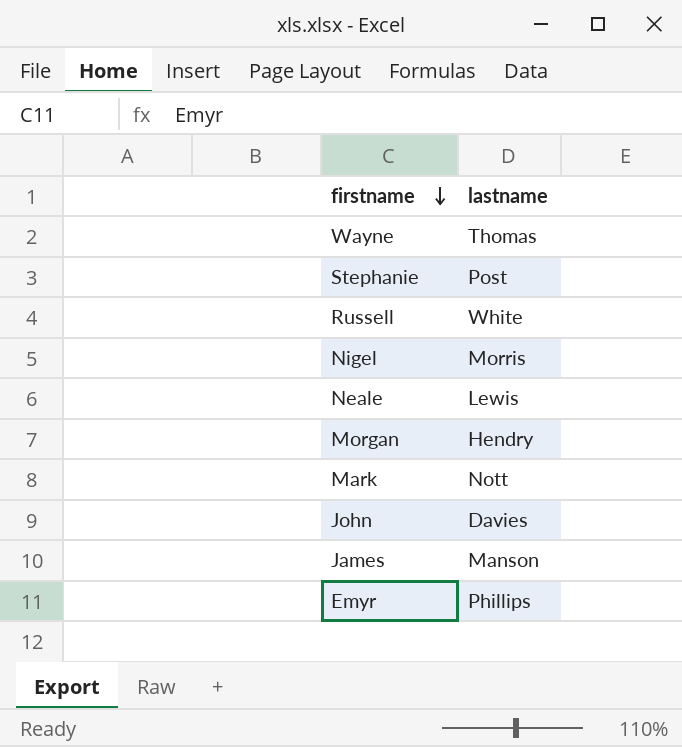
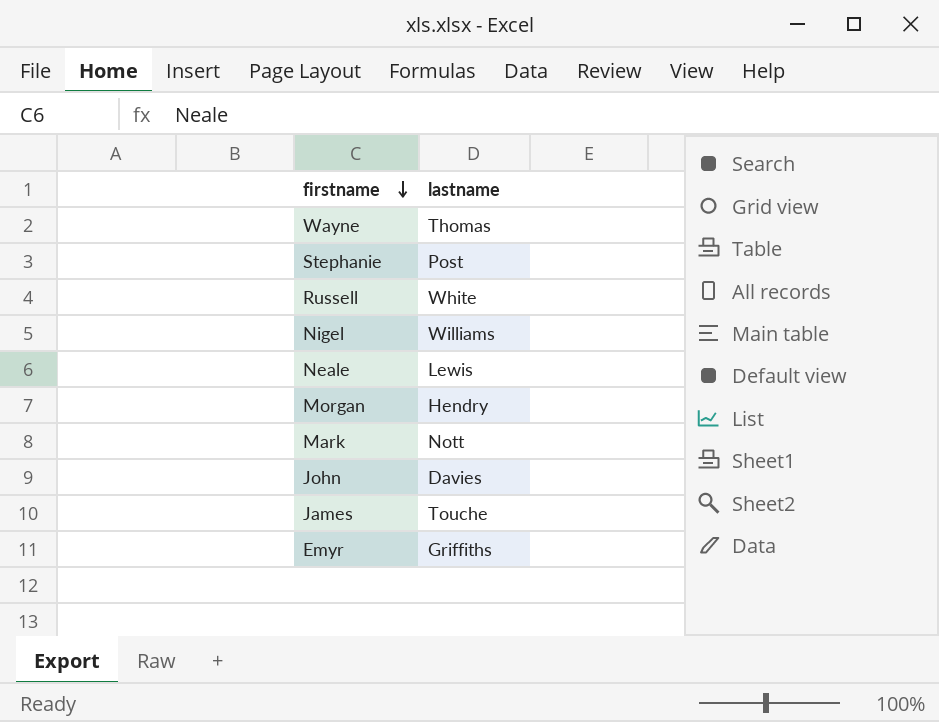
Nigel | lastname: Morris -> Williams
James | lastname: Manson -> Touche
Emyr | lastname: Phillips -> Griffiths

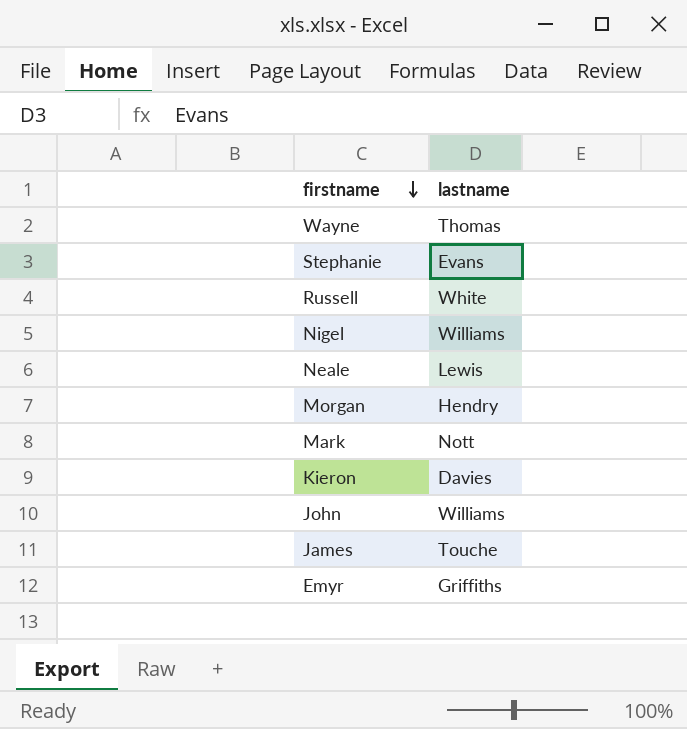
Stephanie | lastname: Post -> Evans
row Kieron: none -> Davies
John | lastname: Davies -> Williams

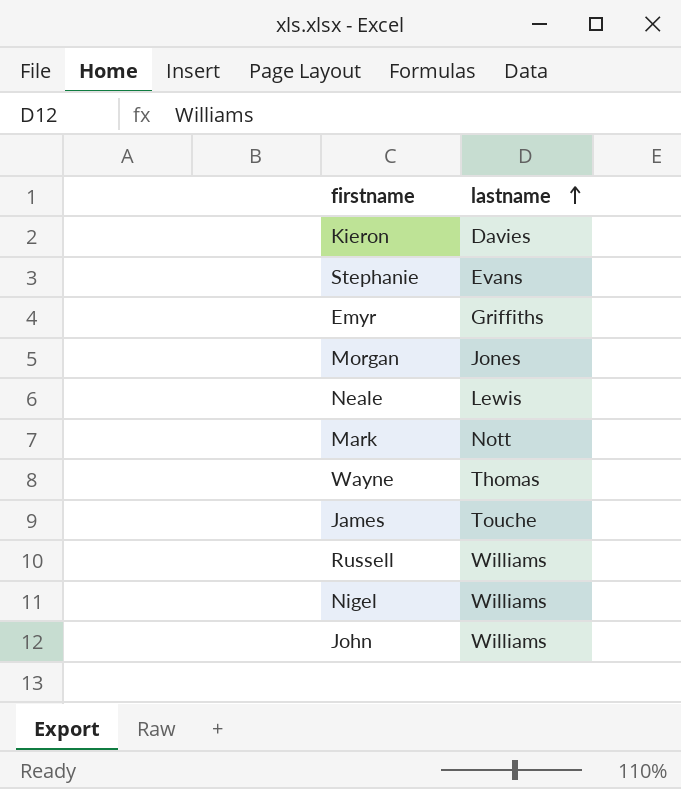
row order: firstname descending -> lastname ascending
Morgan | lastname: Hendry -> Jones
Russell | lastname: White -> Williams

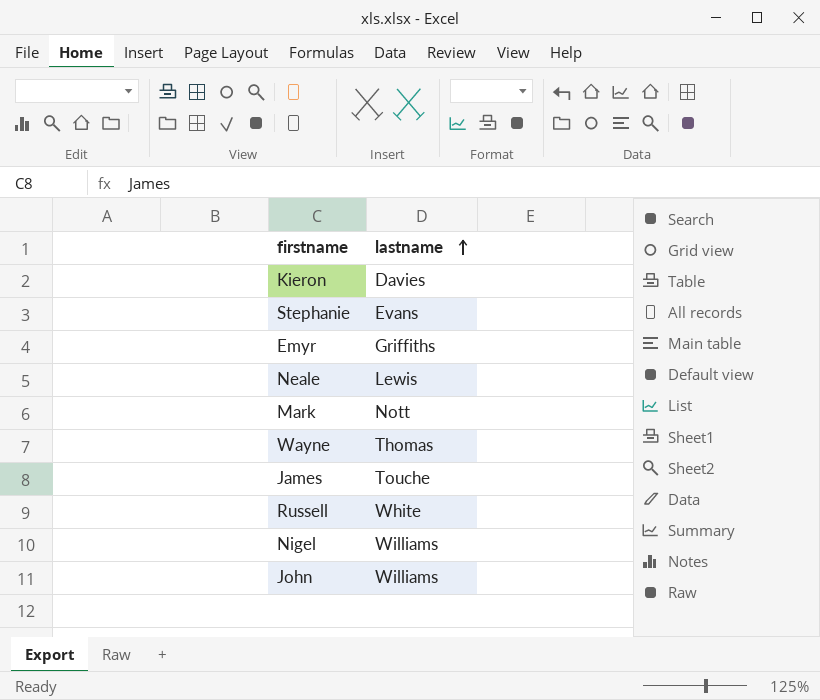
row Morgan: Jones -> none
Russell | lastname: Williams -> White

